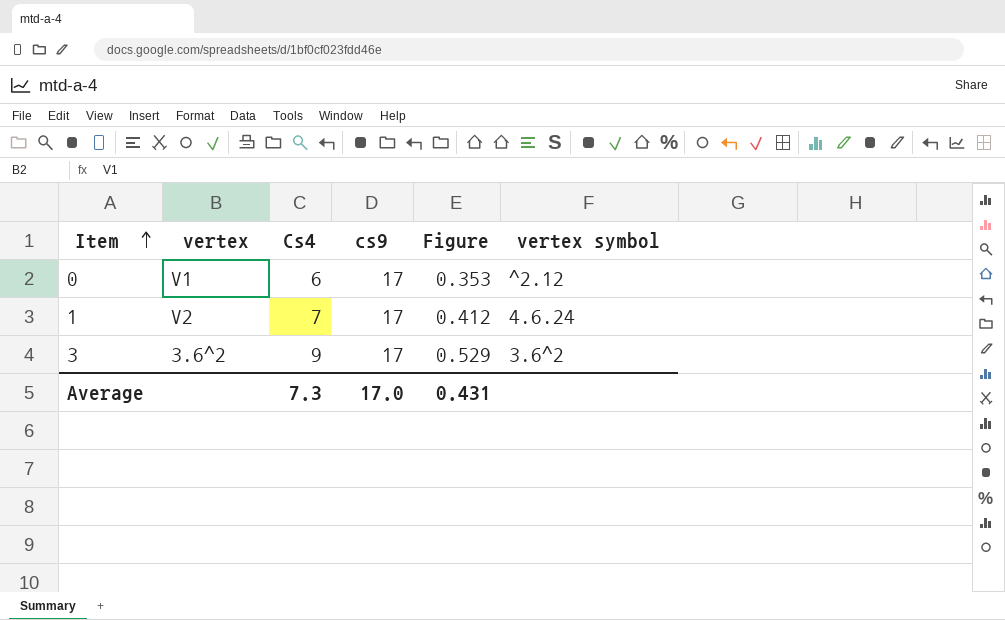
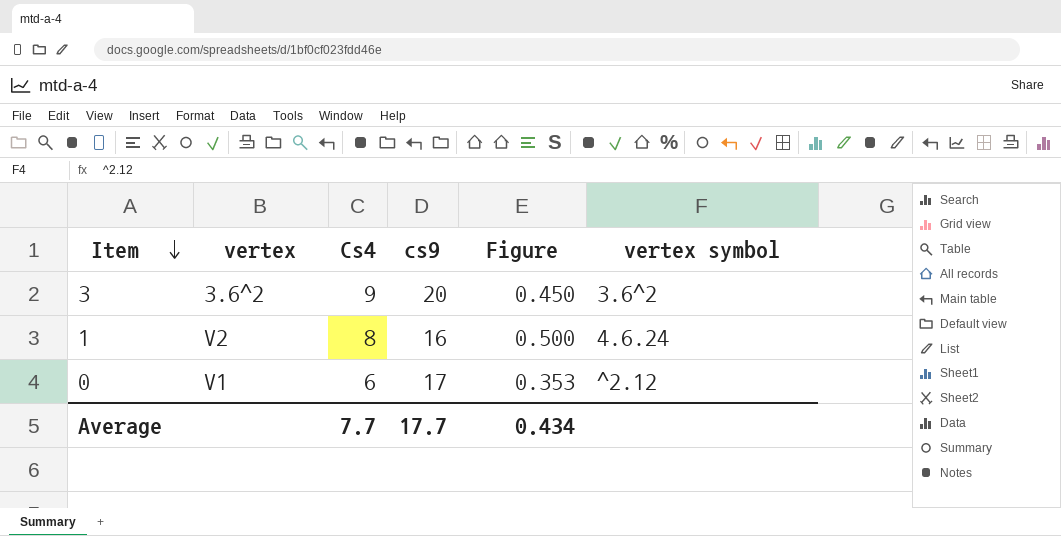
row order: Item ascending -> Item descending
3 | cs9: 17 -> 20
3 | Figure: 0.529 -> 0.450
1 | Cs4: 7 -> 8
1 | cs9: 17 -> 16
1 | Figure: 0.412 -> 0.500
Average | Cs4: 7.3 -> 7.7
Average | cs9: 17.0 -> 17.7
Average | Figure: 0.431 -> 0.434

